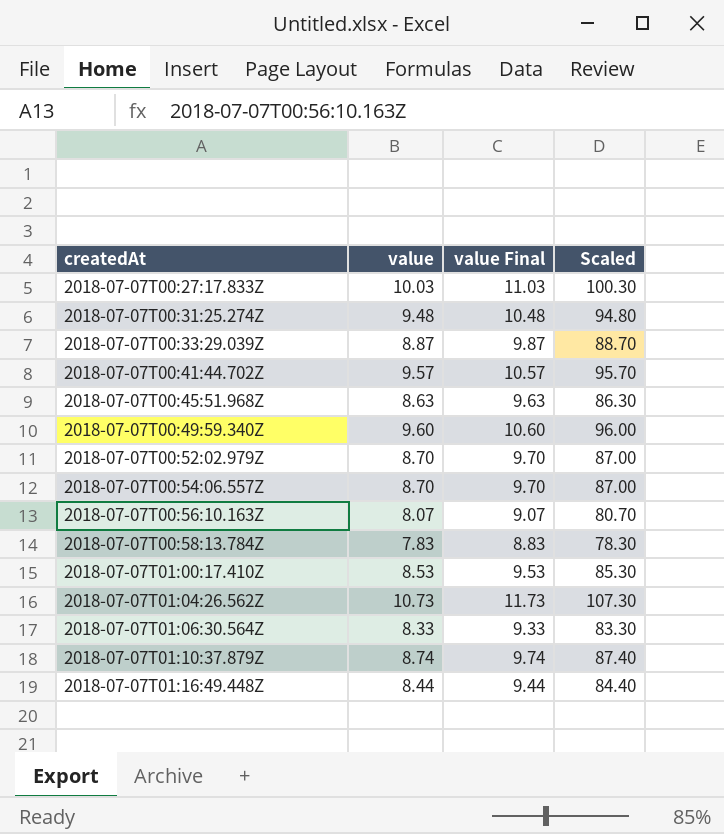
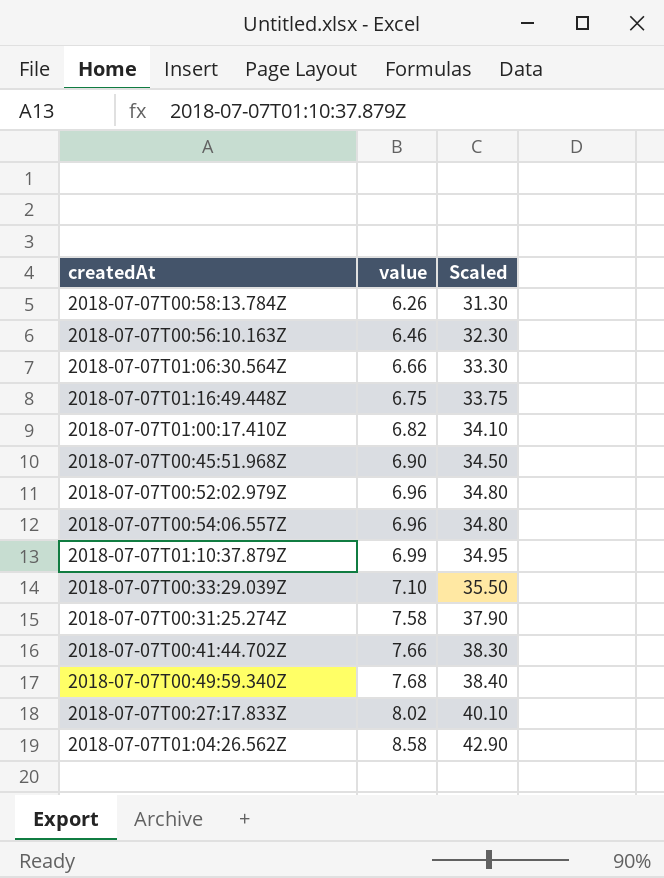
row order: createdAt ascending -> value ascending
column value Final | formula: [value] + 1 -> none
column Scaled | formula: [value] * 10 -> [value] * 5
2018-07-07T00:58:13.784Z | value: 7.83 -> 6.26
2018-07-07T00:56:10.163Z | value: 8.07 -> 6.46
2018-07-07T01:06:30.564Z | value: 8.33 -> 6.66
2018-07-07T01:16:49.448Z | value: 8.44 -> 6.75
2018-07-07T01:00:17.410Z | value: 8.53 -> 6.82
2018-07-07T00:45:51.968Z | value: 8.63 -> 6.90
2018-07-07T00:52:02.979Z | value: 8.70 -> 6.96
2018-07-07T00:54:06.557Z | value: 8.70 -> 6.96
2018-07-07T01:10:37.879Z | value: 8.74 -> 6.99
2018-07-07T00:33:29.039Z | value: 8.87 -> 7.10
2018-07-07T00:31:25.274Z | value: 9.48 -> 7.58
2018-07-07T00:41:44.702Z | value: 9.57 -> 7.66
2018-07-07T00:49:59.340Z | value: 9.60 -> 7.68
2018-07-07T00:27:17.833Z | value: 10.03 -> 8.02
2018-07-07T01:04:26.562Z | value: 10.73 -> 8.58

